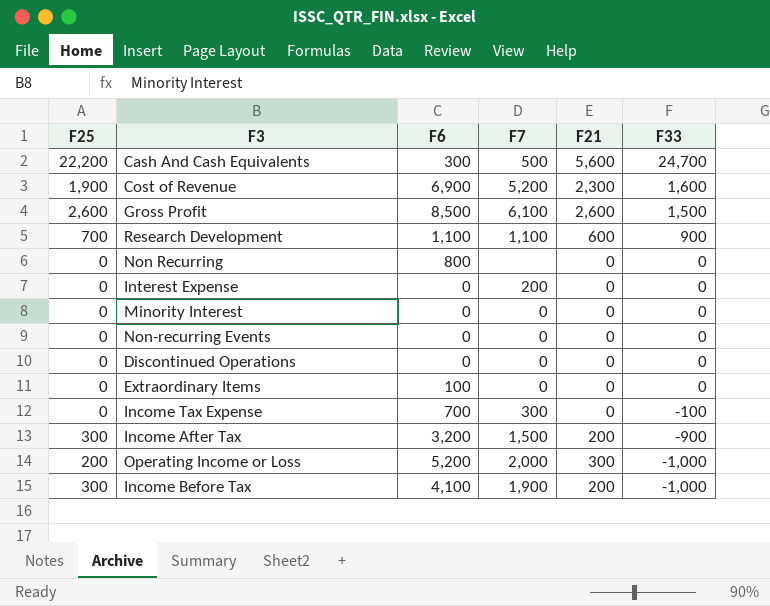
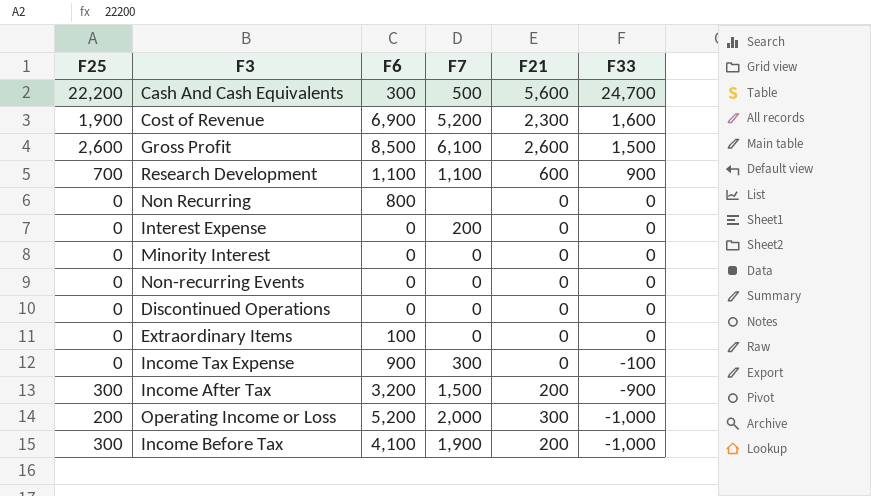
Income Tax Expense | F6: 700 -> 900

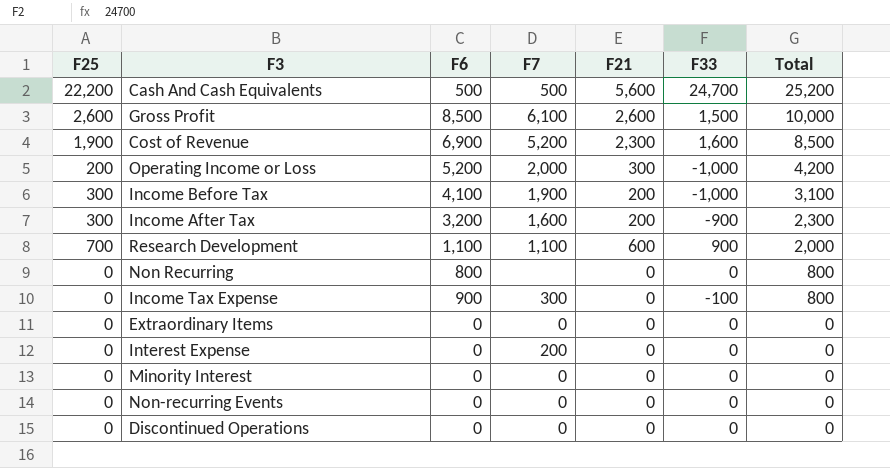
row order: F33 descending -> Total descending
column Total | formula: none -> [F6] + [F33]
Cash And Cash Equivalents | F6: 300 -> 500
Income After Tax | F7: 1,500 -> 1,600
Extraordinary Items | F6: 100 -> 0

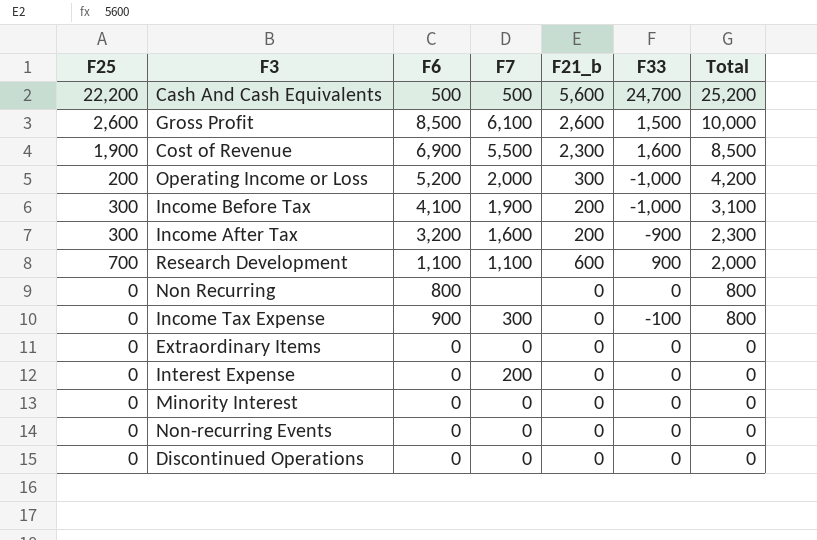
column name: F21 -> F21_b
Cost of Revenue | F7: 5,200 -> 5,500

